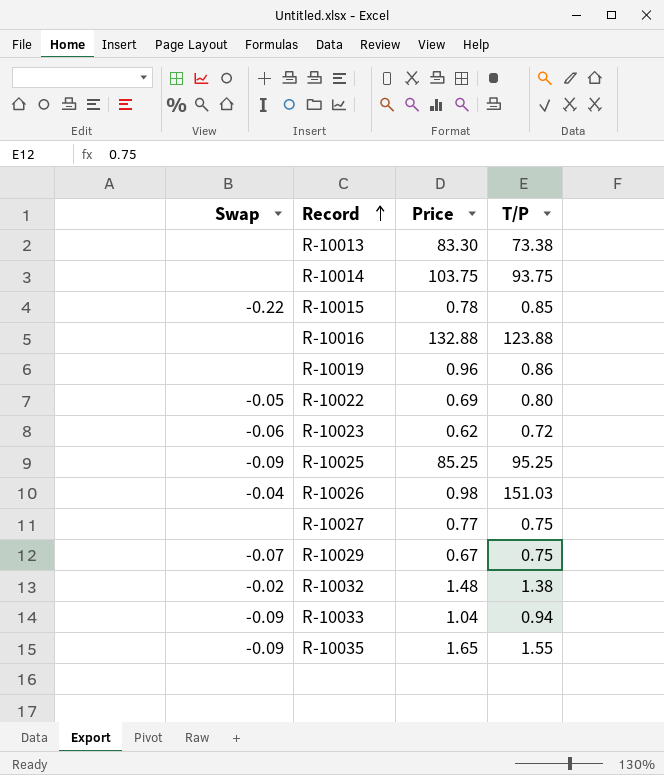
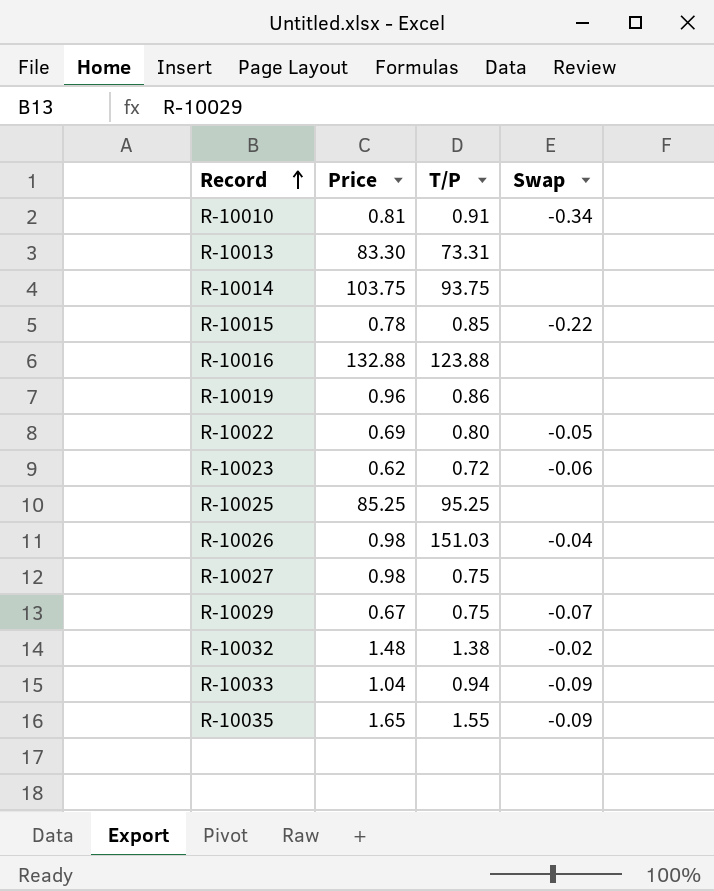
column Swap | position: 1 -> 4
row R-10010: none -> 0.81 | 0.91 | -0.34
R-10013 | T/P: 73.38 -> 73.31
R-10025 | Swap: -0.09 -> none
R-10027 | Price: 0.77 -> 0.98

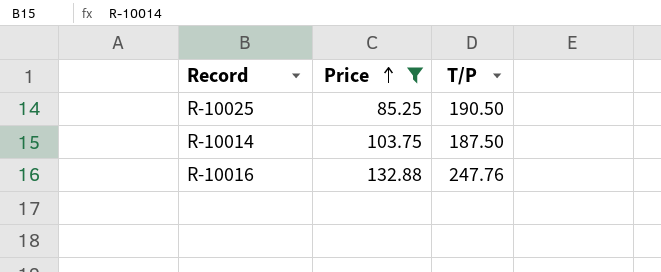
filter: none -> Price >= 85.25
row order: Record ascending -> Price ascending
column Swap | position: 4 -> none
R-10025 | T/P: 95.25 -> 190.50
R-10014 | T/P: 93.75 -> 187.50
R-10016 | T/P: 123.88 -> 247.76

